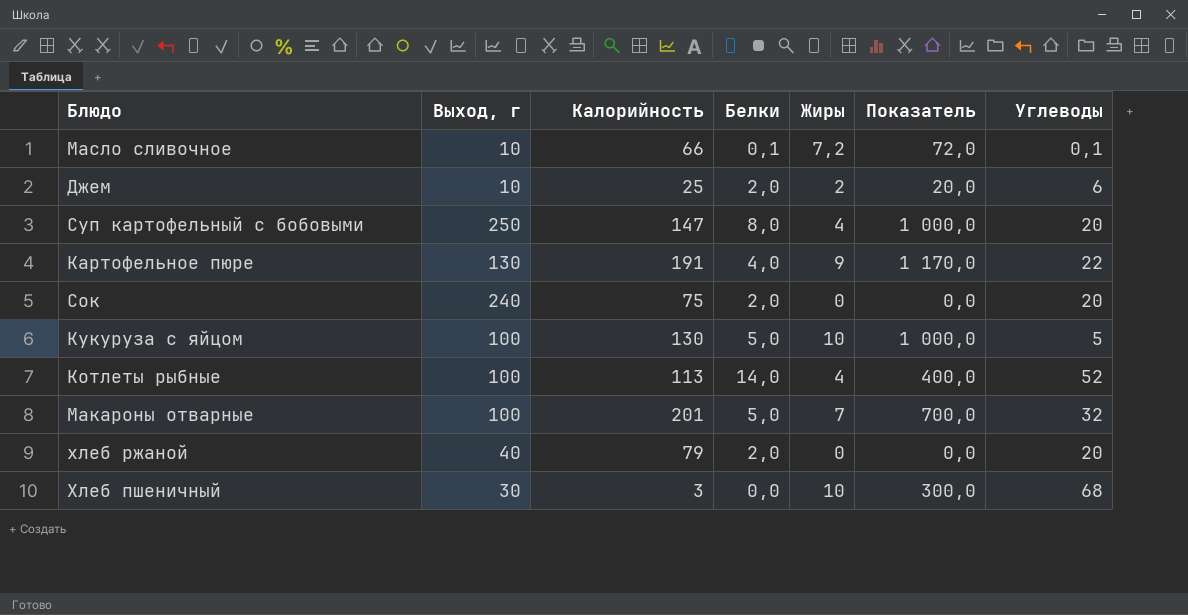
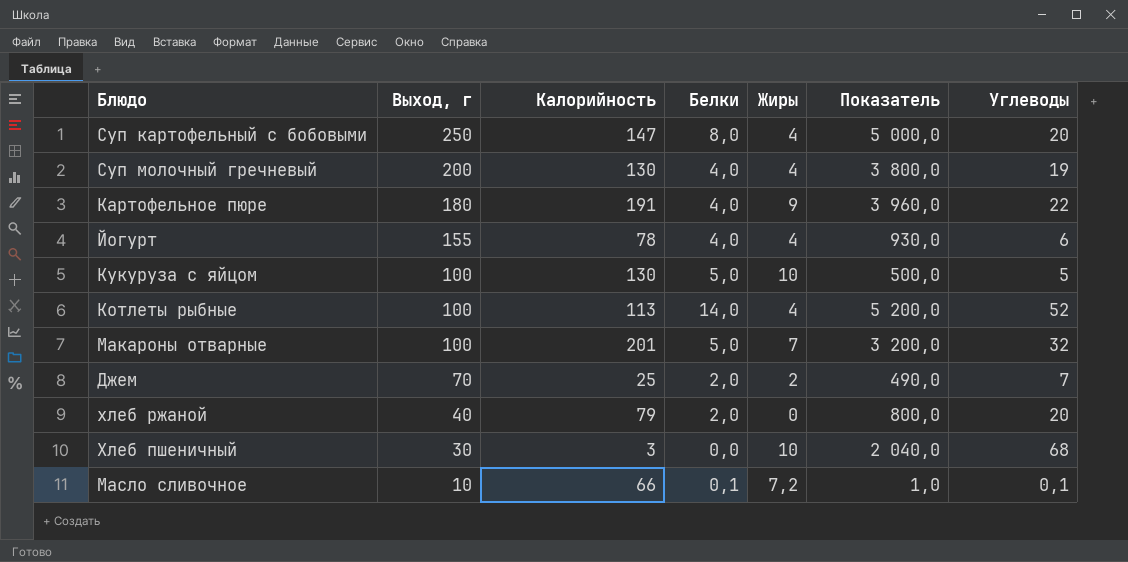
row order: none -> Выход, г descending
column Показатель | formula: [Выход, г] * [Жиры] -> [Выход, г] * [Углеводы]
row Сок: 240 | 75 | 2,0 | 0 | 0,0 | 20 -> none
row Суп молочный гречневый: none -> 200 | 130 | 4,0 | 4 | 3 800,0 | 19
Картофельное пюре | Выход, г: 130 -> 180
row Йогурт: none -> 155 | 78 | 4,0 | 4 | 930,0 | 6
Джем | Выход, г: 10 -> 70
Джем | Углеводы: 6 -> 7

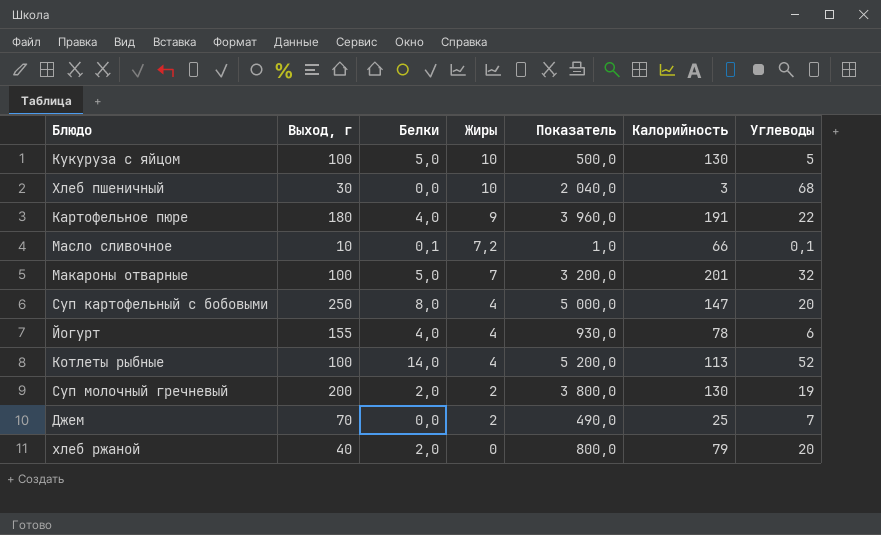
row order: Выход, г descending -> Жиры descending
column Калорийность | position: 3 -> 6
Суп молочный гречневый | Белки: 4,0 -> 2,0
Суп молочный гречневый | Жиры: 4 -> 2
Джем | Белки: 2,0 -> 0,0

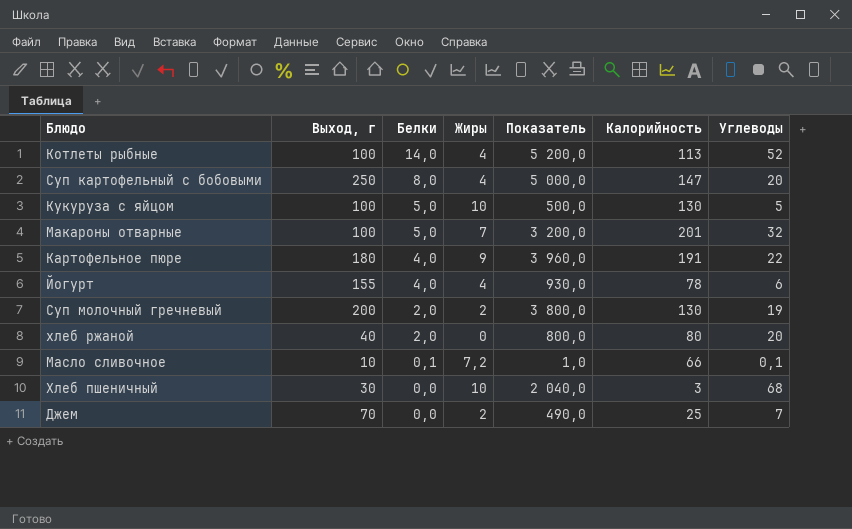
row order: Жиры descending -> Белки descending
хлеб ржаной | Калорийность: 79 -> 80

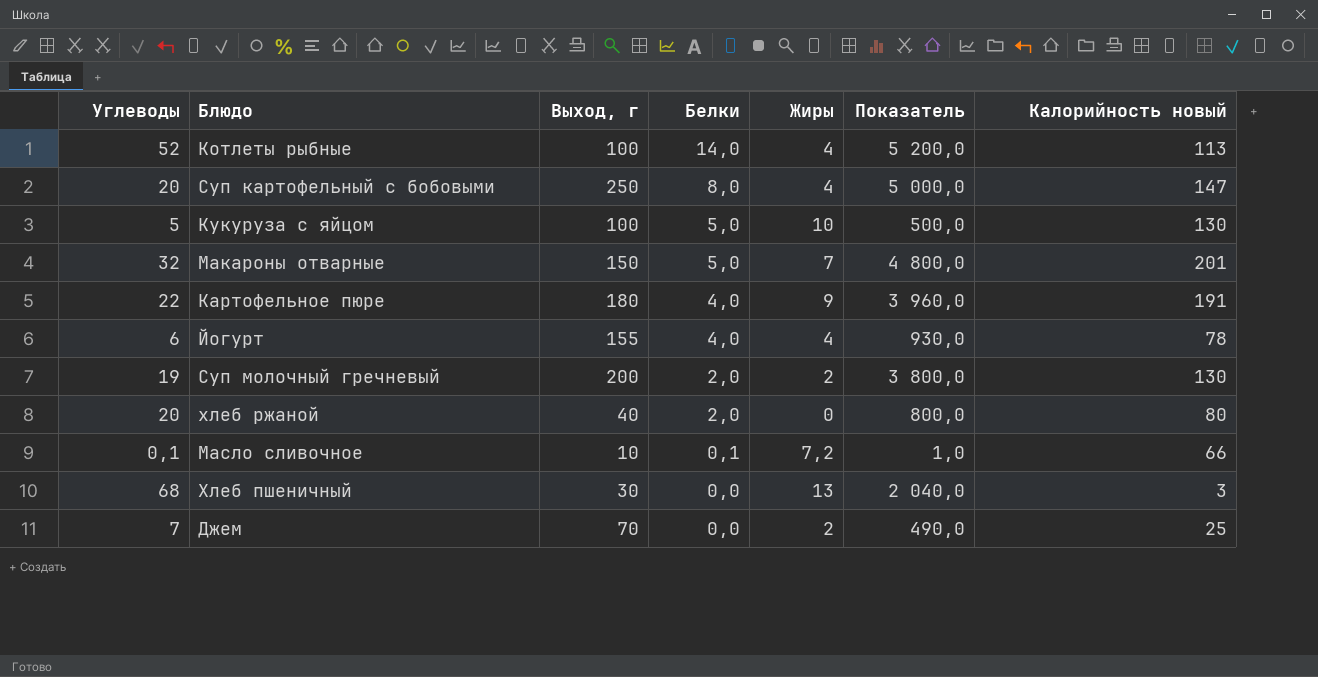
column Углеводы | position: 7 -> 1
column name: Калорийность -> Калорийность новый
Макароны отварные | Выход, г: 100 -> 150
Макароны отварные | Показатель: 3 200,0 -> 4 800,0
Хлеб пшеничный | Жиры: 10 -> 13

